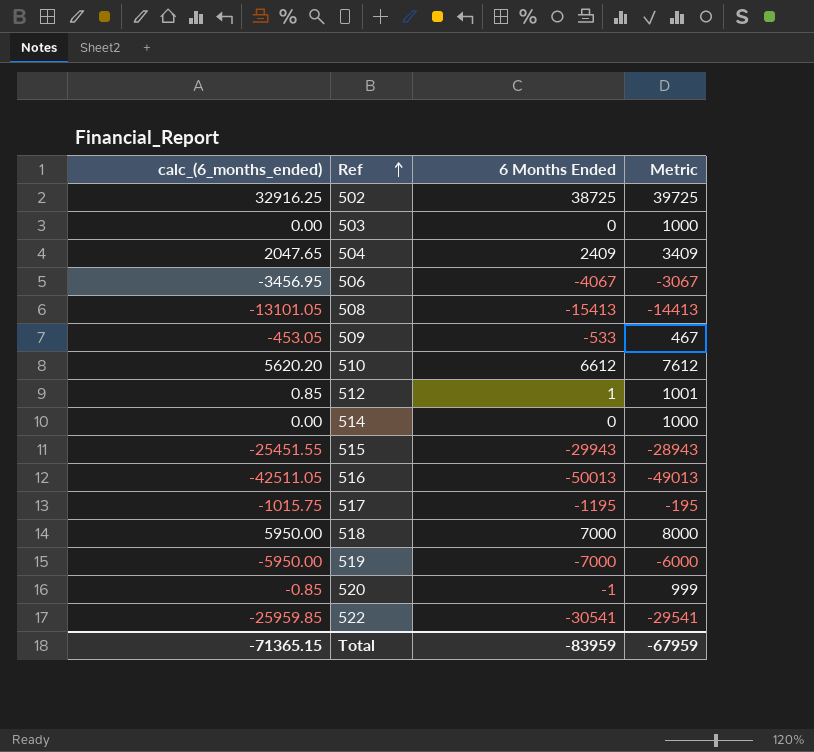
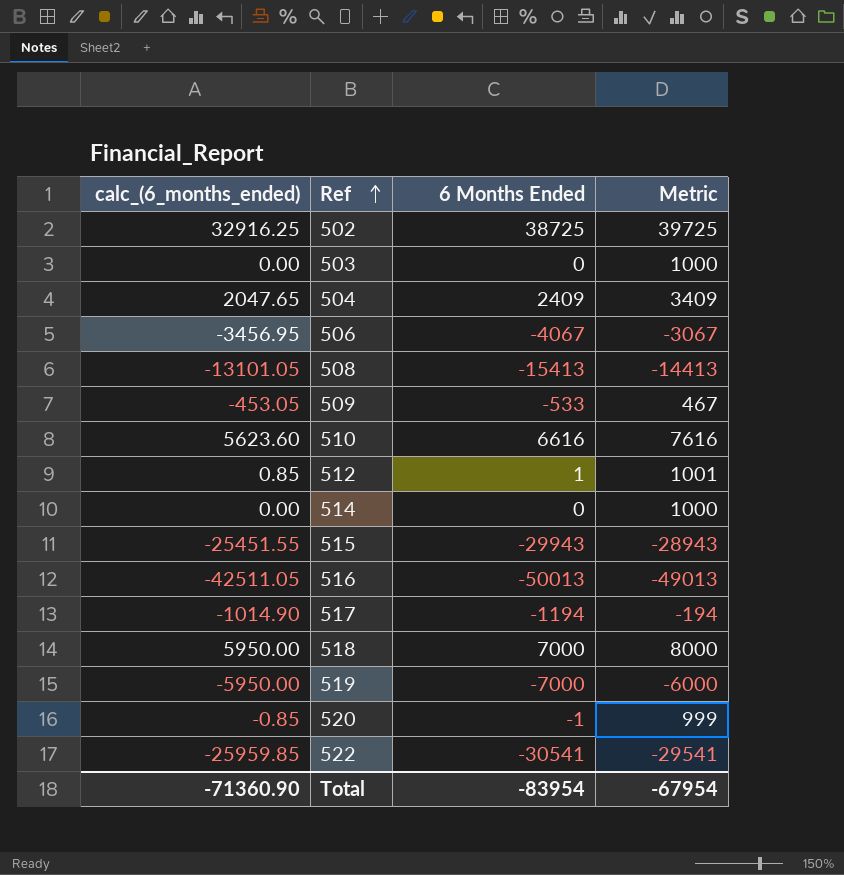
510 | calc_(6_months_ended): 5620.20 -> 5623.60
510 | 6 Months Ended: 6612 -> 6616
510 | Metric: 7612 -> 7616
517 | calc_(6_months_ended): -1015.75 -> -1014.90
517 | 6 Months Ended: -1195 -> -1194
517 | Metric: -195 -> -194
Total | calc_(6_months_ended): -71365.15 -> -71360.90
Total | 6 Months Ended: -83959 -> -83954
Total | Metric: -67959 -> -67954

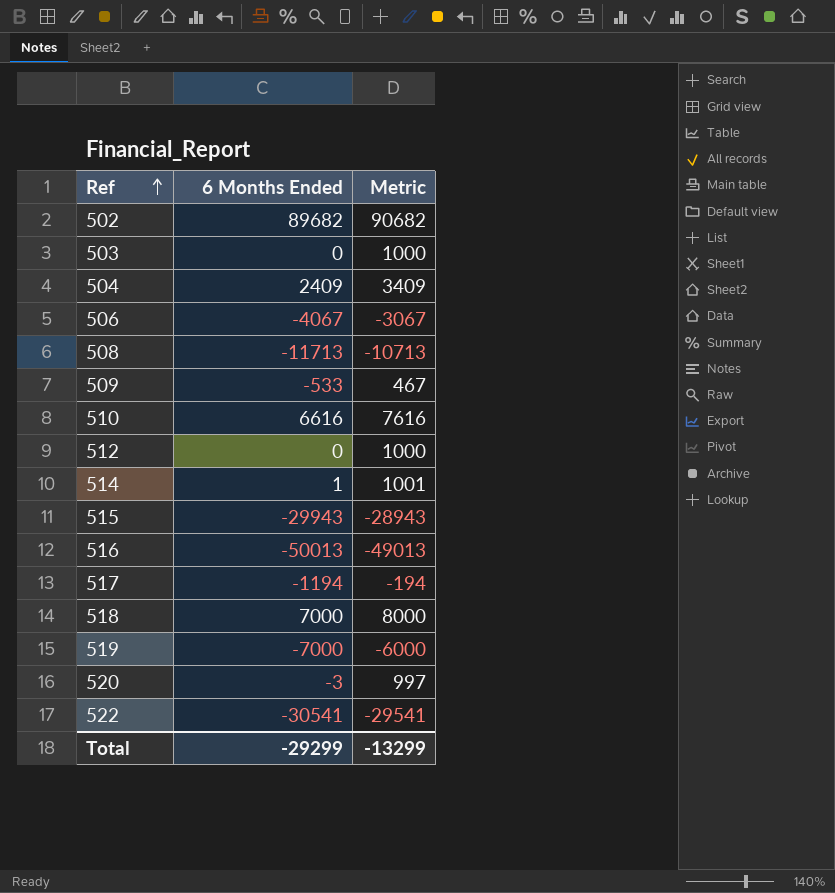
column calc_(6_months_ended) | formula: [6 Months Ended] * 0.85 -> none
502 | 6 Months Ended: 38725 -> 89682
502 | Metric: 39725 -> 90682
508 | 6 Months Ended: -15413 -> -11713
508 | Metric: -14413 -> -10713
512 | 6 Months Ended: 1 -> 0
512 | Metric: 1001 -> 1000
514 | 6 Months Ended: 0 -> 1
514 | Metric: 1000 -> 1001
520 | 6 Months Ended: -1 -> -3
520 | Metric: 999 -> 997
Total | 6 Months Ended: -83954 -> -29299
Total | Metric: -67954 -> -13299

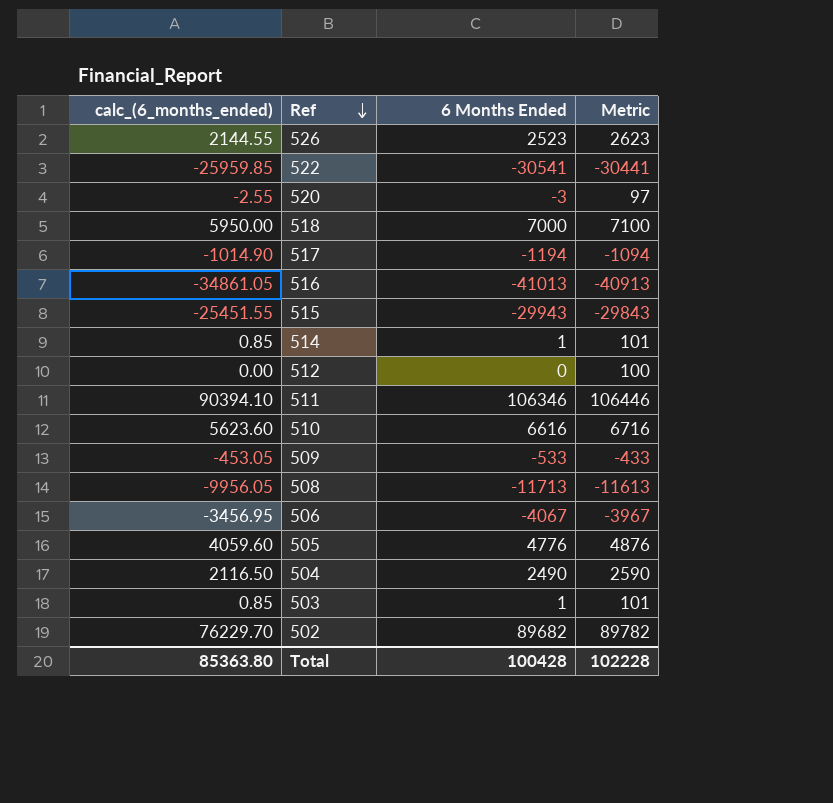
row order: Ref ascending -> Ref descending
column calc_(6_months_ended) | formula: none -> [6 Months Ended] * 0.85
column Metric | formula: [6 Months Ended] + 1000 -> [6 Months Ended] + 100
row 519: -7000 | -6000 -> none
row 526: none -> 2144.55 | 2523 | 2623
516 | 6 Months Ended: -50013 -> -41013
row 511: none -> 90394.10 | 106346 | 106446
row 505: none -> 4059.60 | 4776 | 4876
504 | 6 Months Ended: 2409 -> 2490
503 | 6 Months Ended: 0 -> 1
Total | 6 Months Ended: -29299 -> 100428
Total | Metric: -13299 -> 102228

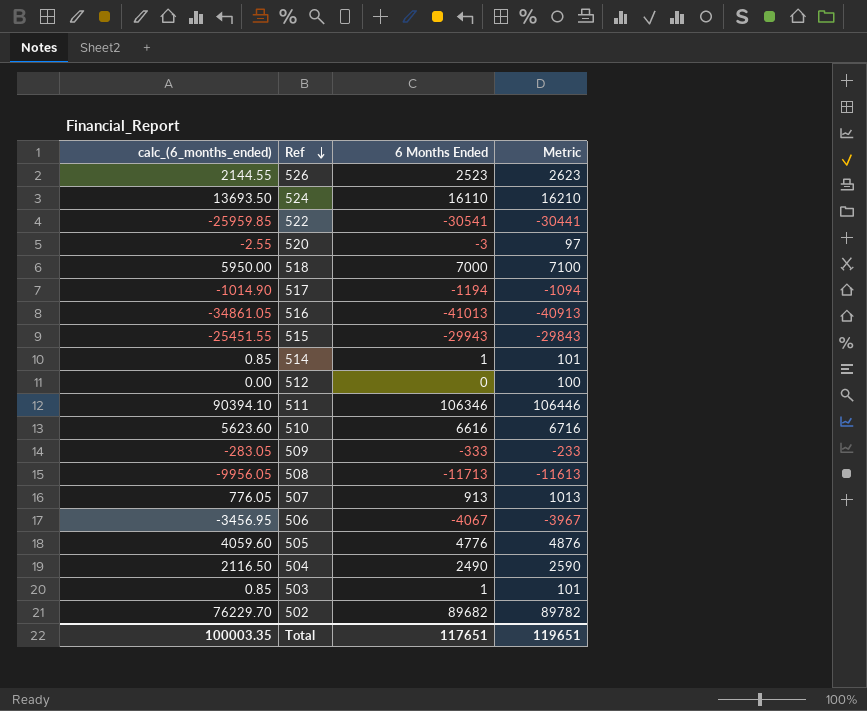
row 524: none -> 13693.50 | 16110 | 16210
509 | calc_(6_months_ended): -453.05 -> -283.05
509 | 6 Months Ended: -533 -> -333
509 | Metric: -433 -> -233
row 507: none -> 776.05 | 913 | 1013
Total | calc_(6_months_ended): 85363.80 -> 100003.35
Total | 6 Months Ended: 100428 -> 117651
Total | Metric: 102228 -> 119651

